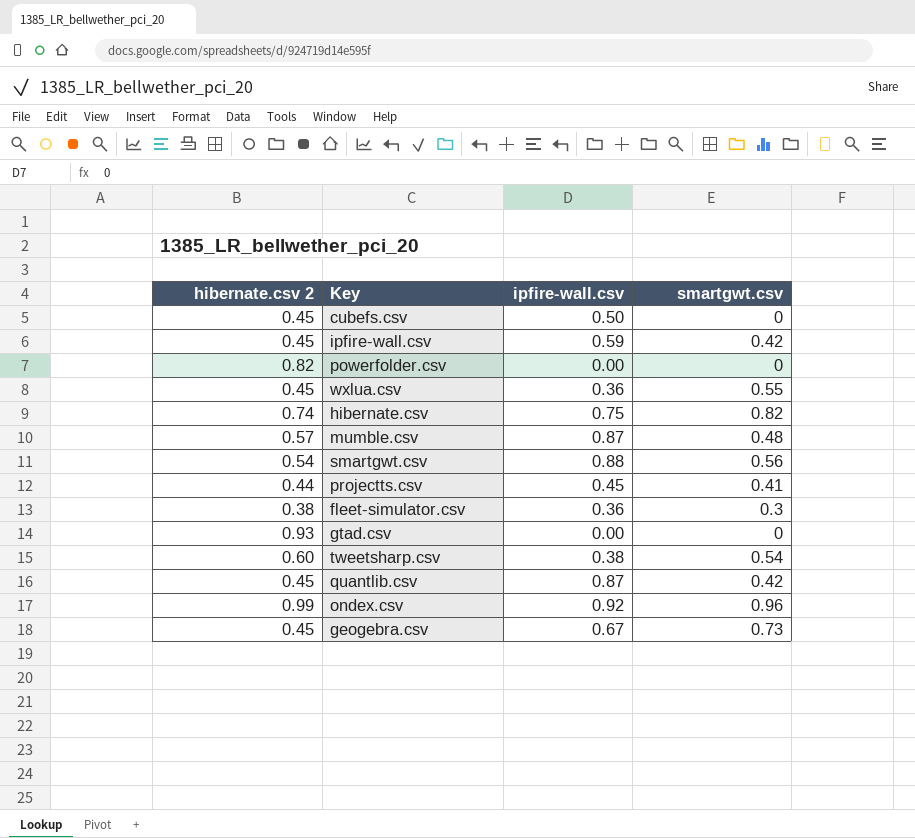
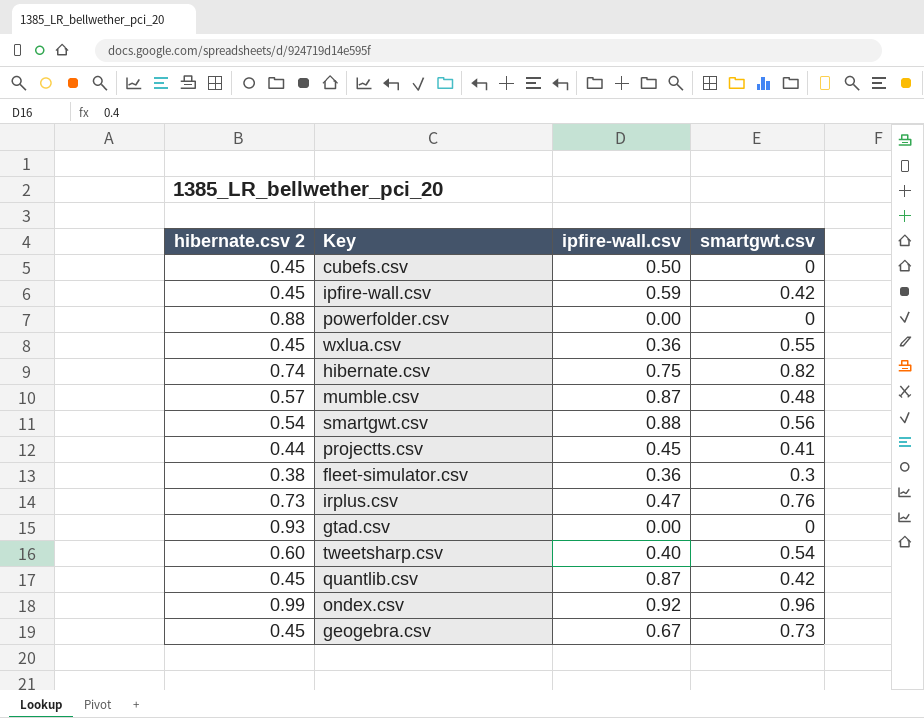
powerfolder.csv | hibernate.csv 2: 0.82 -> 0.88
row irplus.csv: none -> 0.73 | 0.47 | 0.76
tweetsharp.csv | ipfire-wall.csv: 0.38 -> 0.40

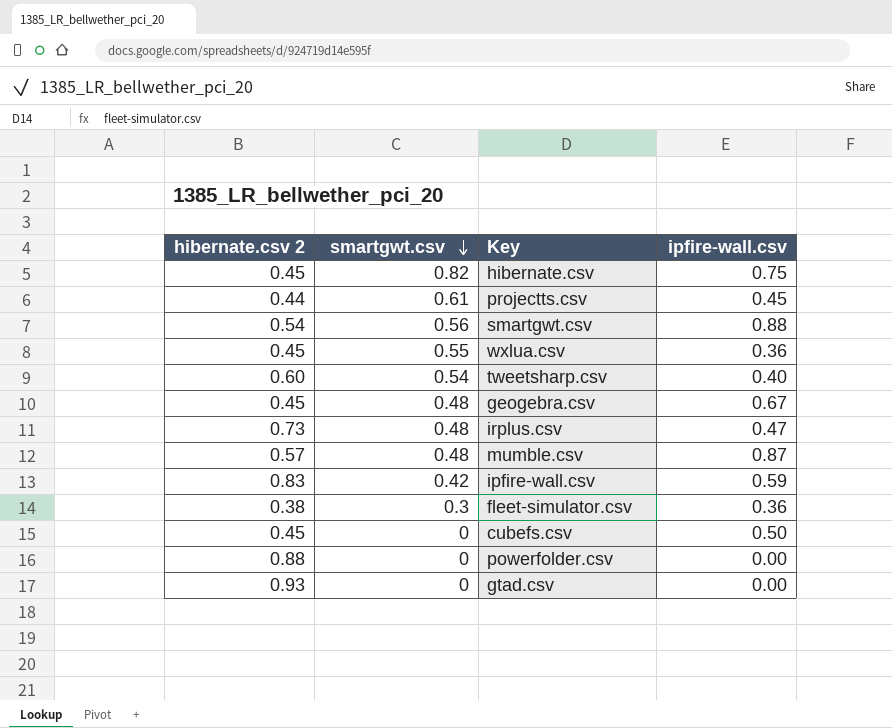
row order: none -> smartgwt.csv descending
column smartgwt.csv | position: 4 -> 2
row quantlib.csv: 0.45 | 0.87 | 0.42 -> none
row ondex.csv: 0.99 | 0.92 | 0.96 -> none
hibernate.csv | hibernate.csv 2: 0.74 -> 0.45
projectts.csv | smartgwt.csv: 0.41 -> 0.61
geogebra.csv | smartgwt.csv: 0.73 -> 0.48
irplus.csv | smartgwt.csv: 0.76 -> 0.48
ipfire-wall.csv | hibernate.csv 2: 0.45 -> 0.83

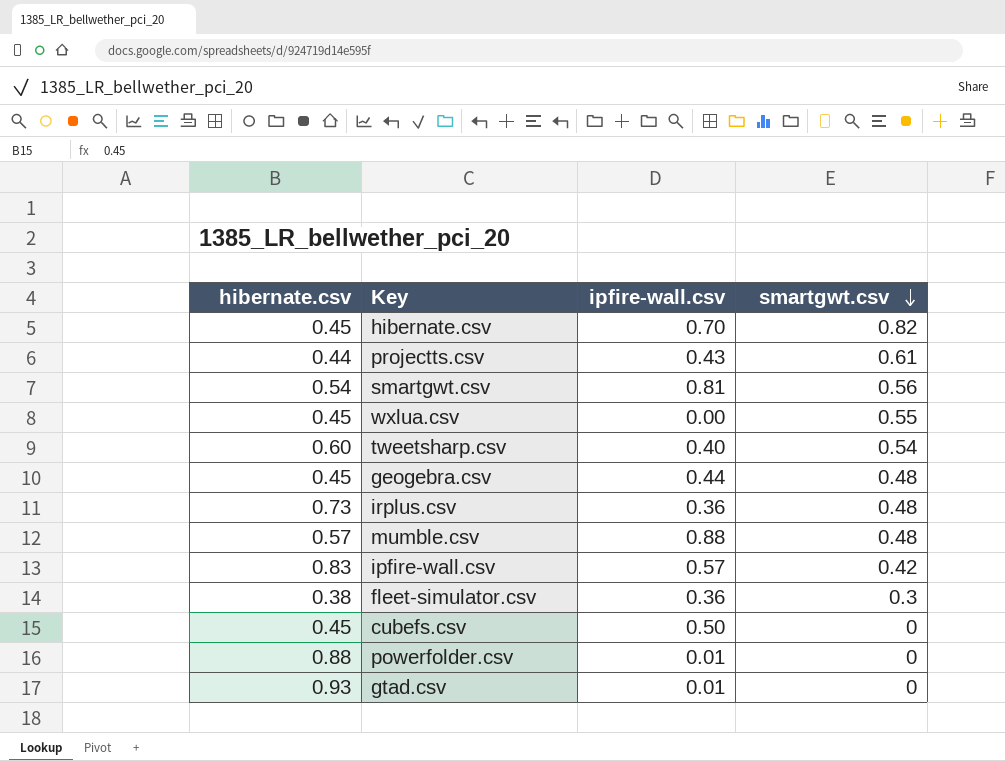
column name: hibernate.csv 2 -> hibernate.csv
column smartgwt.csv | position: 2 -> 4
hibernate.csv | ipfire-wall.csv: 0.75 -> 0.70
projectts.csv | ipfire-wall.csv: 0.45 -> 0.43
smartgwt.csv | ipfire-wall.csv: 0.88 -> 0.81
wxlua.csv | ipfire-wall.csv: 0.36 -> 0.00
geogebra.csv | ipfire-wall.csv: 0.67 -> 0.44
irplus.csv | ipfire-wall.csv: 0.47 -> 0.36
mumble.csv | ipfire-wall.csv: 0.87 -> 0.88
ipfire-wall.csv | ipfire-wall.csv: 0.59 -> 0.57
powerfolder.csv | ipfire-wall.csv: 0.00 -> 0.01
gtad.csv | ipfire-wall.csv: 0.00 -> 0.01

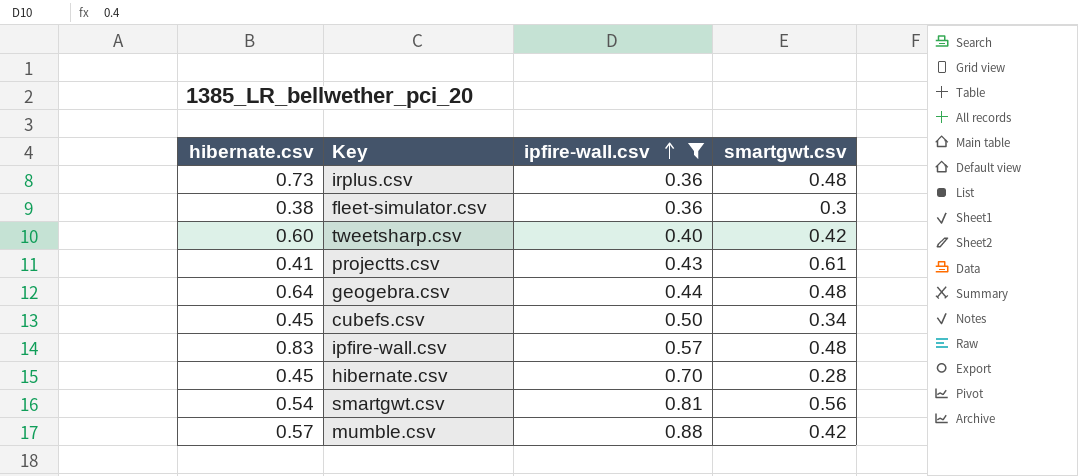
filter: none -> ipfire-wall.csv >= 0.36
row order: smartgwt.csv descending -> ipfire-wall.csv ascending
tweetsharp.csv | smartgwt.csv: 0.54 -> 0.42
projectts.csv | hibernate.csv: 0.44 -> 0.41
geogebra.csv | hibernate.csv: 0.45 -> 0.64
cubefs.csv | smartgwt.csv: 0 -> 0.34
ipfire-wall.csv | smartgwt.csv: 0.42 -> 0.48
hibernate.csv | smartgwt.csv: 0.82 -> 0.28
mumble.csv | smartgwt.csv: 0.48 -> 0.42

